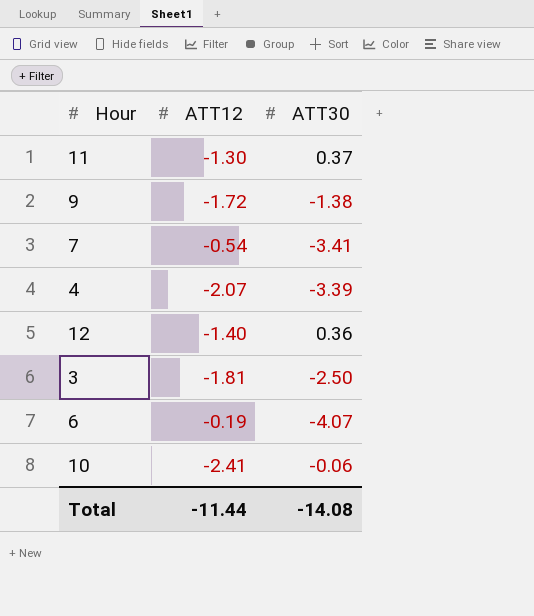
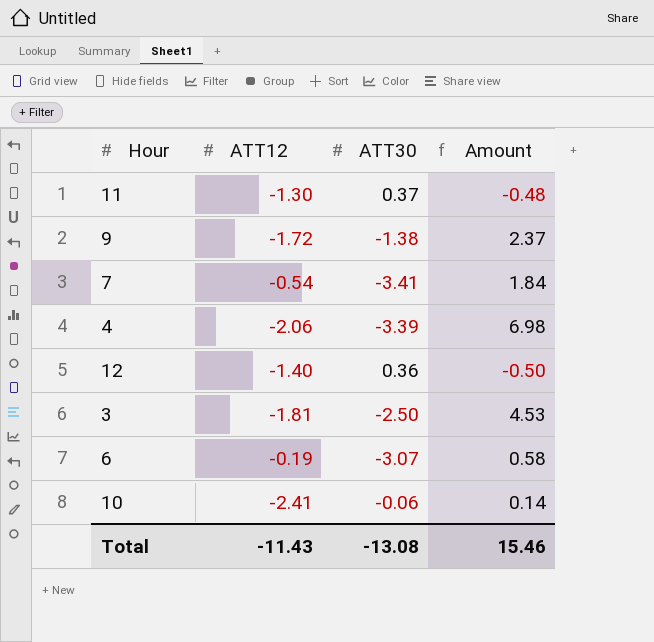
column Amount | formula: none -> [ATT12] * [ATT30]
4 | ATT12: -2.07 -> -2.06
6 | ATT30: -4.07 -> -3.07
Total | ATT12: -11.44 -> -11.43
Total | ATT30: -14.08 -> -13.08

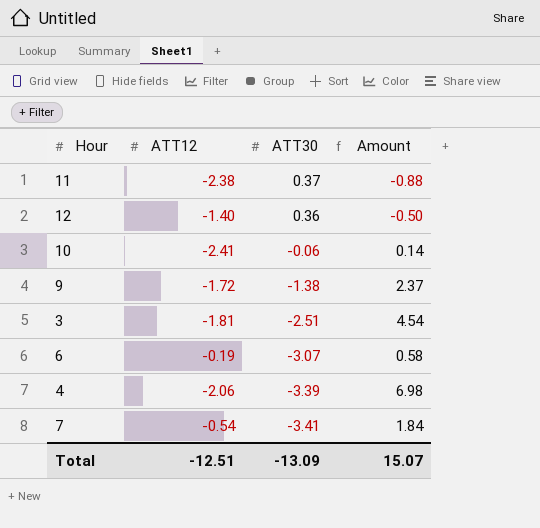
row order: none -> ATT30 descending
11 | ATT12: -1.30 -> -2.38
11 | Amount: -0.48 -> -0.88
3 | ATT30: -2.50 -> -2.51
3 | Amount: 4.53 -> 4.54
Total | ATT12: -11.43 -> -12.51
Total | ATT30: -13.08 -> -13.09
Total | Amount: 15.46 -> 15.07

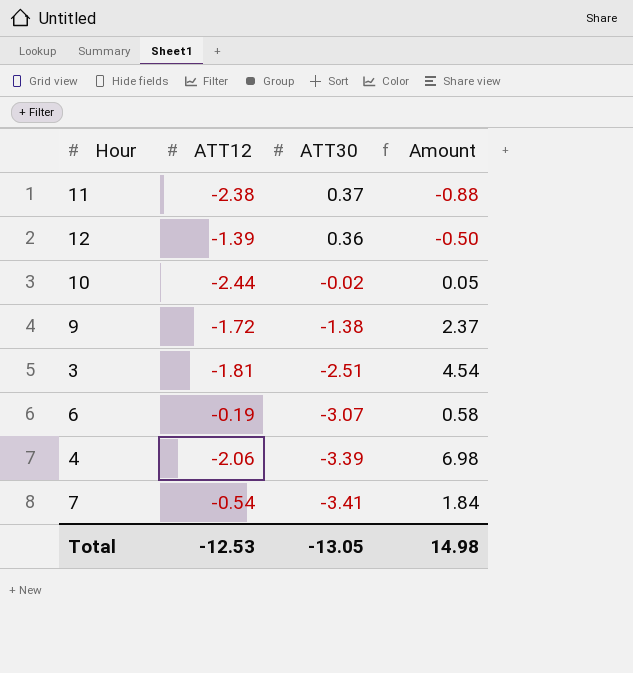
12 | ATT12: -1.40 -> -1.39
10 | ATT12: -2.41 -> -2.44
10 | ATT30: -0.06 -> -0.02
10 | Amount: 0.14 -> 0.05
Total | ATT12: -12.51 -> -12.53
Total | ATT30: -13.09 -> -13.05
Total | Amount: 15.07 -> 14.98

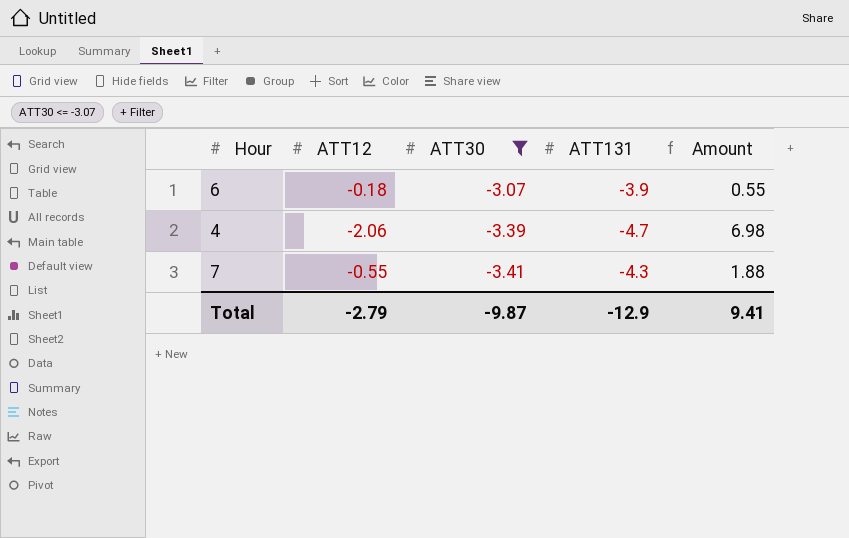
filter: none -> ATT30 <= -3.07
column ATT131 | position: none -> 4
6 | ATT12: -0.19 -> -0.18
6 | Amount: 0.58 -> 0.55
7 | ATT12: -0.54 -> -0.55
7 | Amount: 1.84 -> 1.88
Total | ATT12: -12.53 -> -2.79
Total | ATT30: -13.05 -> -9.87
Total | Amount: 14.98 -> 9.41

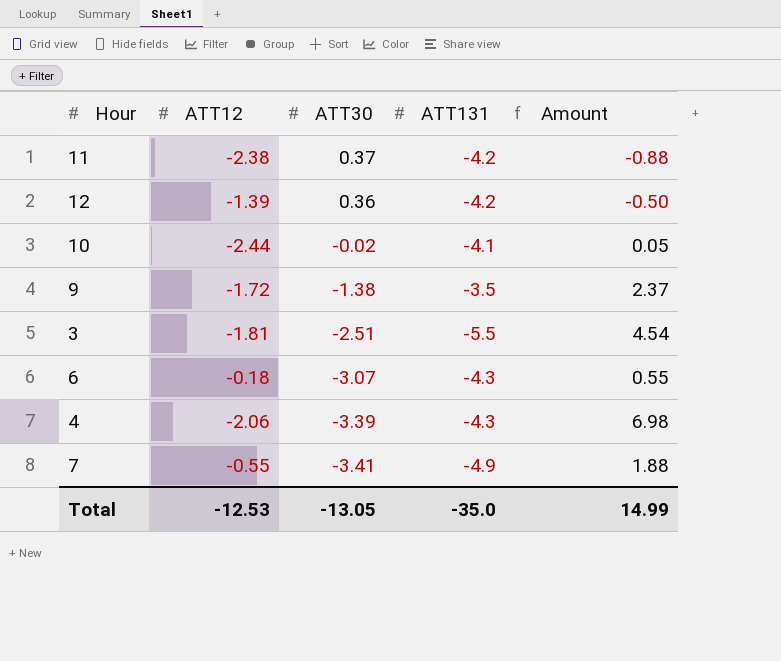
filter: ATT30 <= -3.07 -> none
6 | ATT131: -3.9 -> -4.3
4 | ATT131: -4.7 -> -4.3
7 | ATT131: -4.3 -> -4.9
Total | ATT12: -2.79 -> -12.53
Total | ATT30: -9.87 -> -13.05
Total | ATT131: -12.9 -> -35.0
Total | Amount: 9.41 -> 14.99

